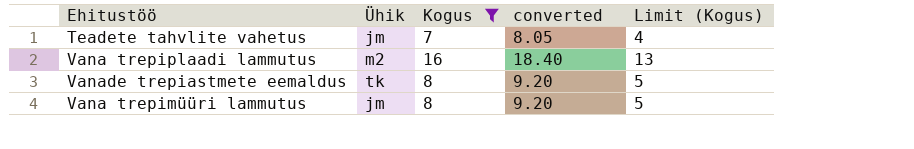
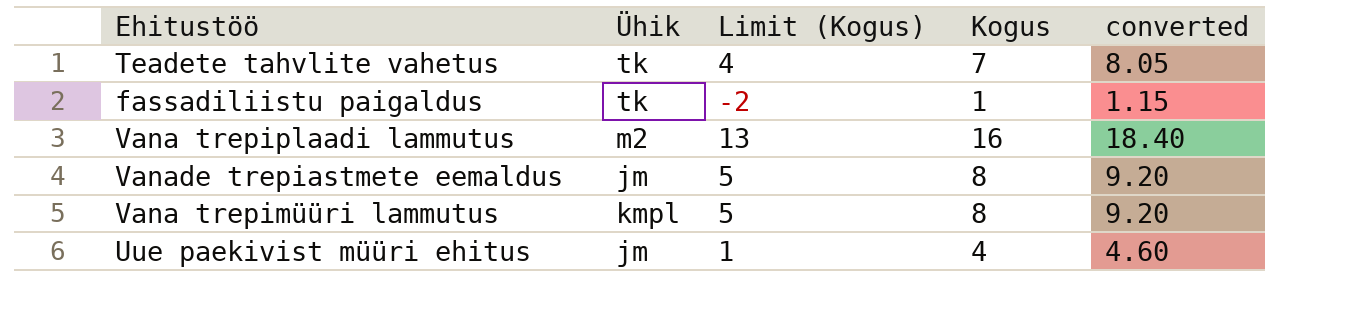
filter: Kogus >= 7 -> none
column Limit (Kogus) | position: 5 -> 3
Teadete tahvlite vahetus | Ühik: jm -> tk
Vanade trepiastmete eemaldus | Ühik: tk -> jm
Vana trepimüüri lammutus | Ühik: jm -> kmpl

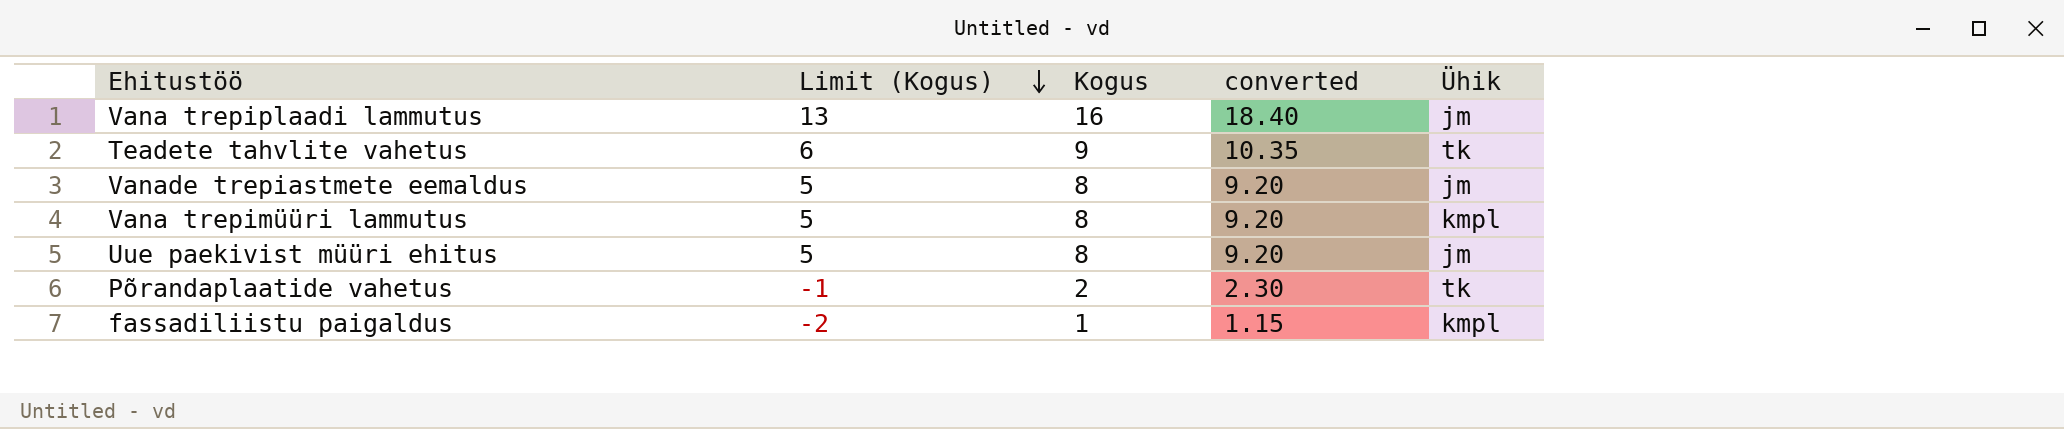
row order: none -> Limit (Kogus) descending
column Ühik | position: 2 -> 5
Vana trepiplaadi lammutus | Ühik: m2 -> jm
Teadete tahvlite vahetus | Limit (Kogus): 4 -> 6
Teadete tahvlite vahetus | Kogus: 7 -> 9
Teadete tahvlite vahetus | converted: 8.05 -> 10.35
Uue paekivist müüri ehitus | Limit (Kogus): 1 -> 5
Uue paekivist müüri ehitus | Kogus: 4 -> 8
Uue paekivist müüri ehitus | converted: 4.60 -> 9.20
row Põrandaplaatide vahetus: none -> -1 | 2 | 2.30 | tk
fassadiliistu paigaldus | Ühik: tk -> kmpl

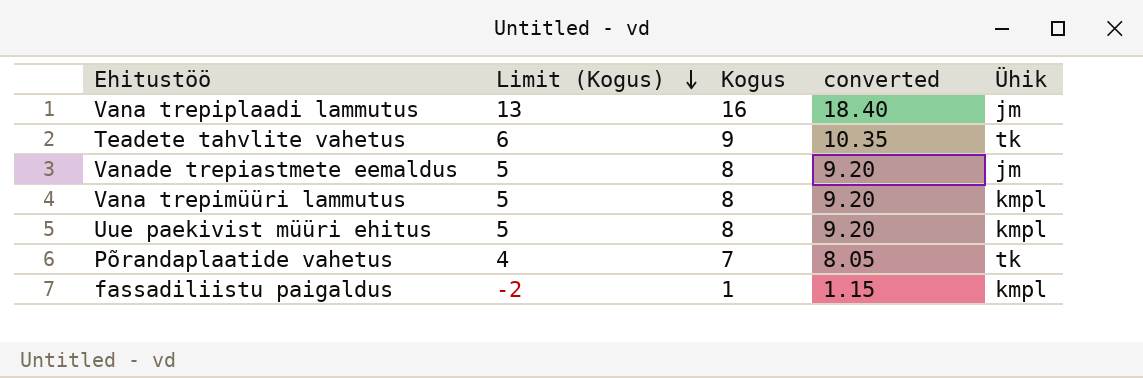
Uue paekivist müüri ehitus | Ühik: jm -> kmpl
Põrandaplaatide vahetus | Limit (Kogus): -1 -> 4
Põrandaplaatide vahetus | Kogus: 2 -> 7
Põrandaplaatide vahetus | converted: 2.30 -> 8.05

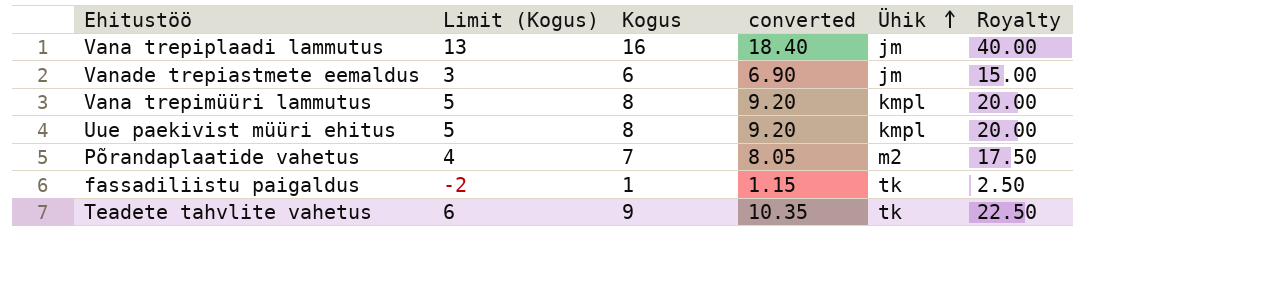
row order: Limit (Kogus) descending -> Ühik ascending
column Royalty | formula: none -> [Kogus] * 2.5
Vanade trepiastmete eemaldus | Limit (Kogus): 5 -> 3
Vanade trepiastmete eemaldus | Kogus: 8 -> 6
Vanade trepiastmete eemaldus | converted: 9.20 -> 6.90
Põrandaplaatide vahetus | Ühik: tk -> m2
fassadiliistu paigaldus | Ühik: kmpl -> tk

